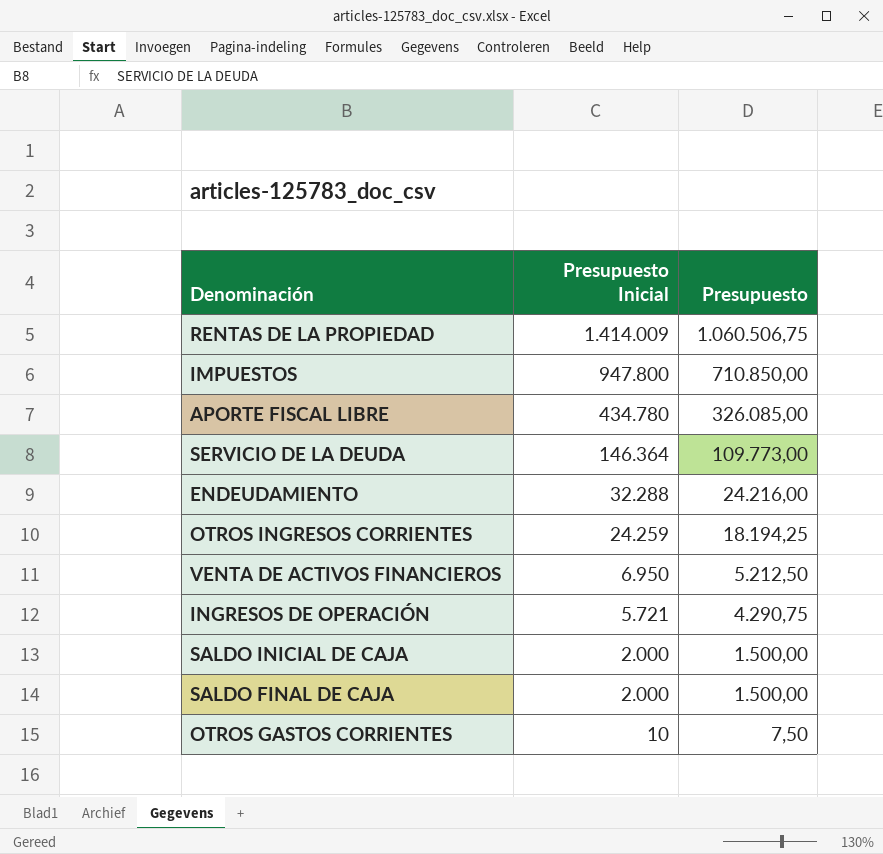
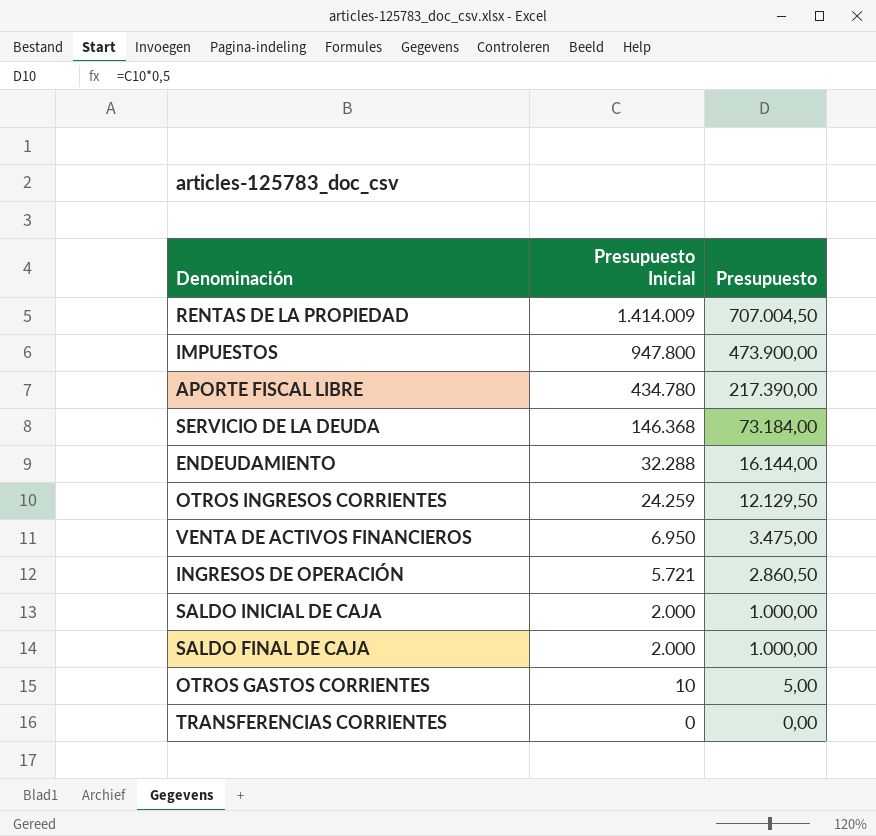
column Presupuesto | formula: [Presupuesto Inicial] * 0,75 -> [Presupuesto Inicial] * 0,5
SERVICIO DE LA DEUDA | Presupuesto Inicial: 146.364 -> 146.368
row TRANSFERENCIAS CORRIENTES: none -> 0 | 0,00

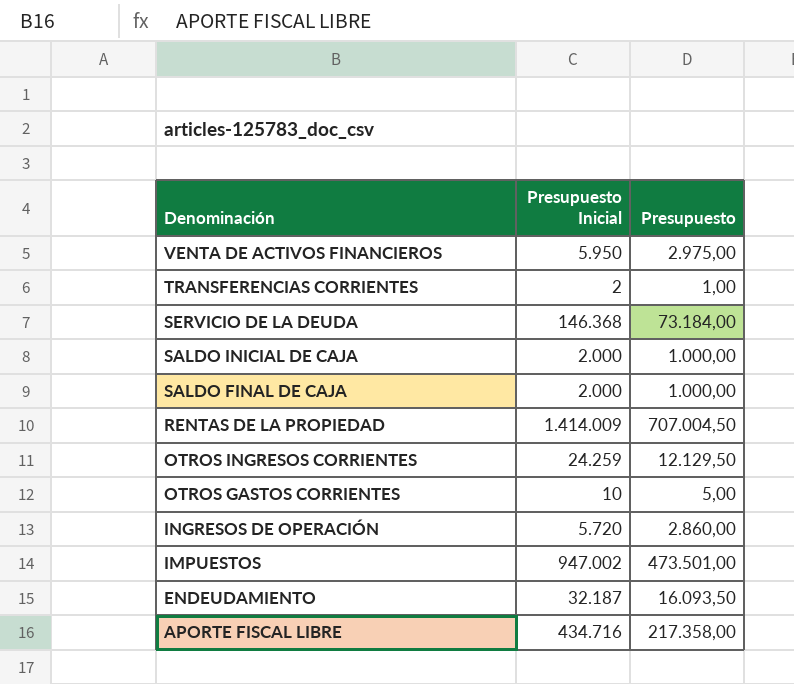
row order: Presupuesto Inicial descending -> Denominación descending
VENTA DE ACTIVOS FINANCIEROS | Presupuesto Inicial: 6.950 -> 5.950
VENTA DE ACTIVOS FINANCIEROS | Presupuesto: 3.475,00 -> 2.975,00
TRANSFERENCIAS CORRIENTES | Presupuesto Inicial: 0 -> 2
TRANSFERENCIAS CORRIENTES | Presupuesto: 0,00 -> 1,00
INGRESOS DE OPERACIÓN | Presupuesto Inicial: 5.721 -> 5.720
INGRESOS DE OPERACIÓN | Presupuesto: 2.860,50 -> 2.860,00
IMPUESTOS | Presupuesto Inicial: 947.800 -> 947.002
IMPUESTOS | Presupuesto: 473.900,00 -> 473.501,00
ENDEUDAMIENTO | Presupuesto Inicial: 32.288 -> 32.187
ENDEUDAMIENTO | Presupuesto: 16.144,00 -> 16.093,50
APORTE FISCAL LIBRE | Presupuesto Inicial: 434.780 -> 434.716
APORTE FISCAL LIBRE | Presupuesto: 217.390,00 -> 217.358,00

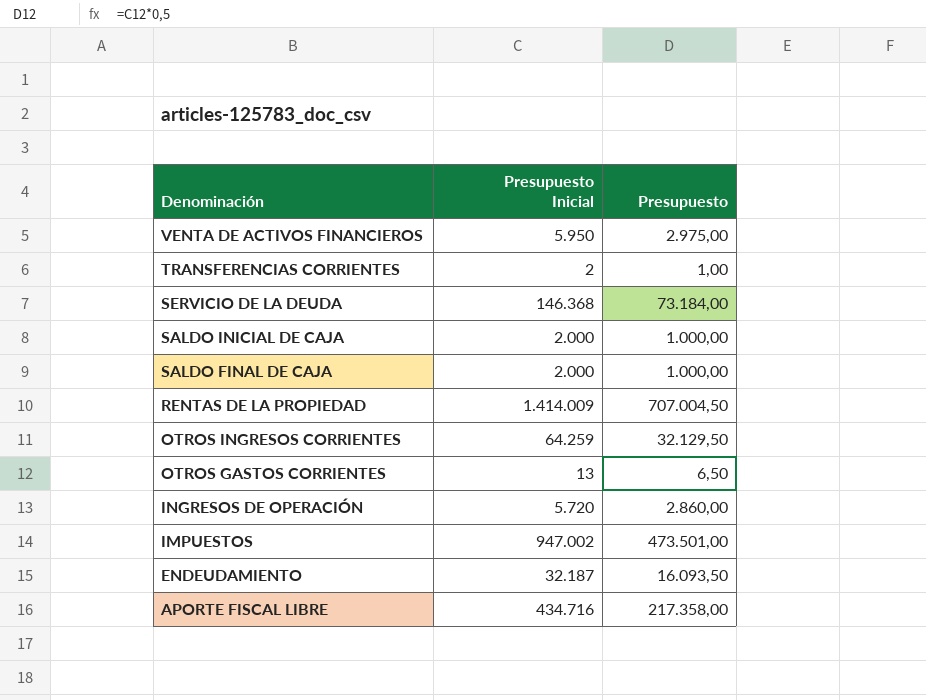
OTROS INGRESOS CORRIENTES | Presupuesto Inicial: 24.259 -> 64.259
OTROS INGRESOS CORRIENTES | Presupuesto: 12.129,50 -> 32.129,50
OTROS GASTOS CORRIENTES | Presupuesto Inicial: 10 -> 13
OTROS GASTOS CORRIENTES | Presupuesto: 5,00 -> 6,50

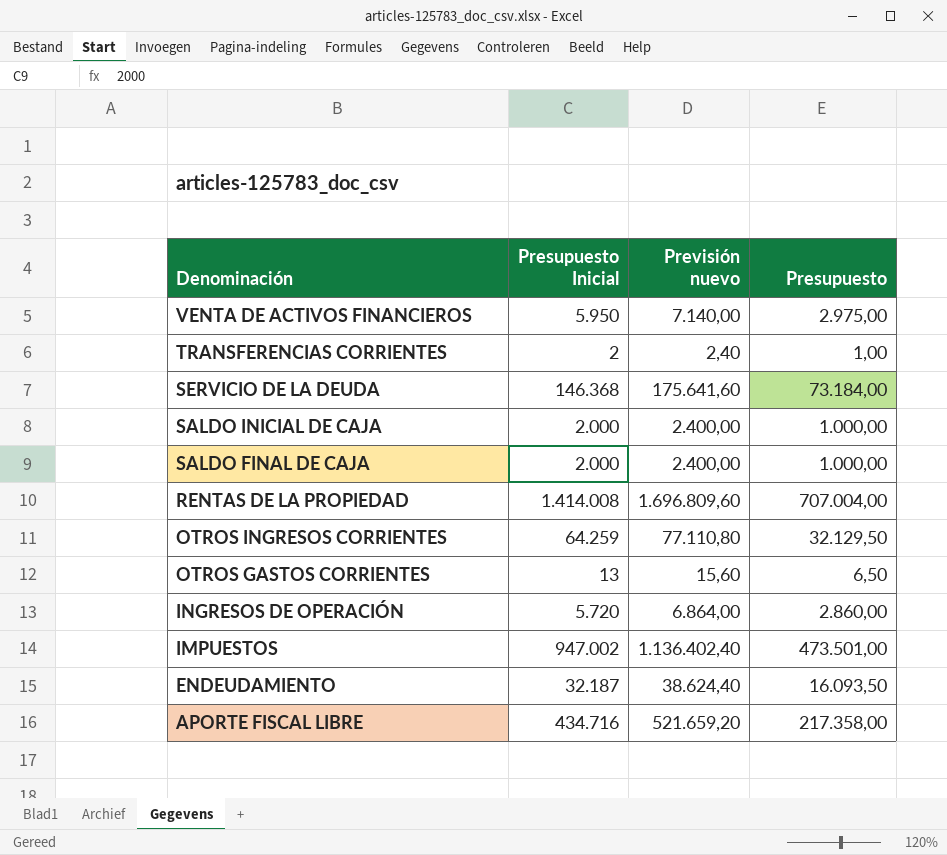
column Previsión nuevo | formula: none -> [Presupuesto Inicial] * 1,2
RENTAS DE LA PROPIEDAD | Presupuesto Inicial: 1.414.009 -> 1.414.008
RENTAS DE LA PROPIEDAD | Presupuesto: 707.004,50 -> 707.004,00

